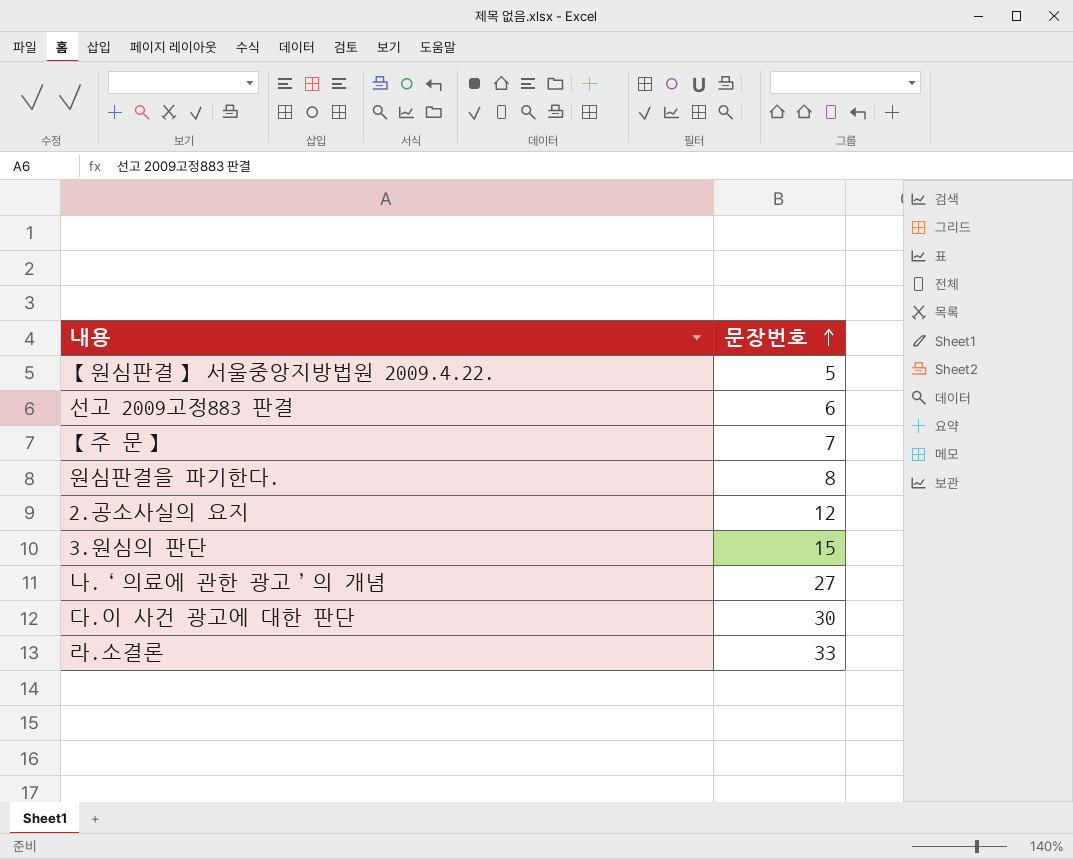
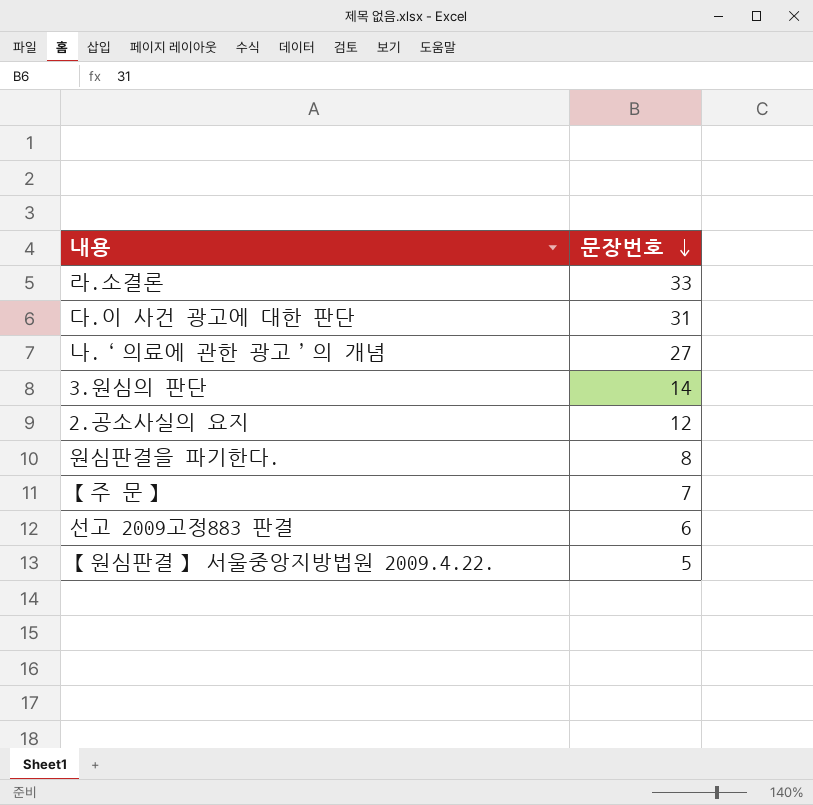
row order: 문장번호 ascending -> 문장번호 descending
다.이 사건 광고에 대한 판단 | 문장번호: 30 -> 31
3.원심의 판단 | 문장번호: 15 -> 14

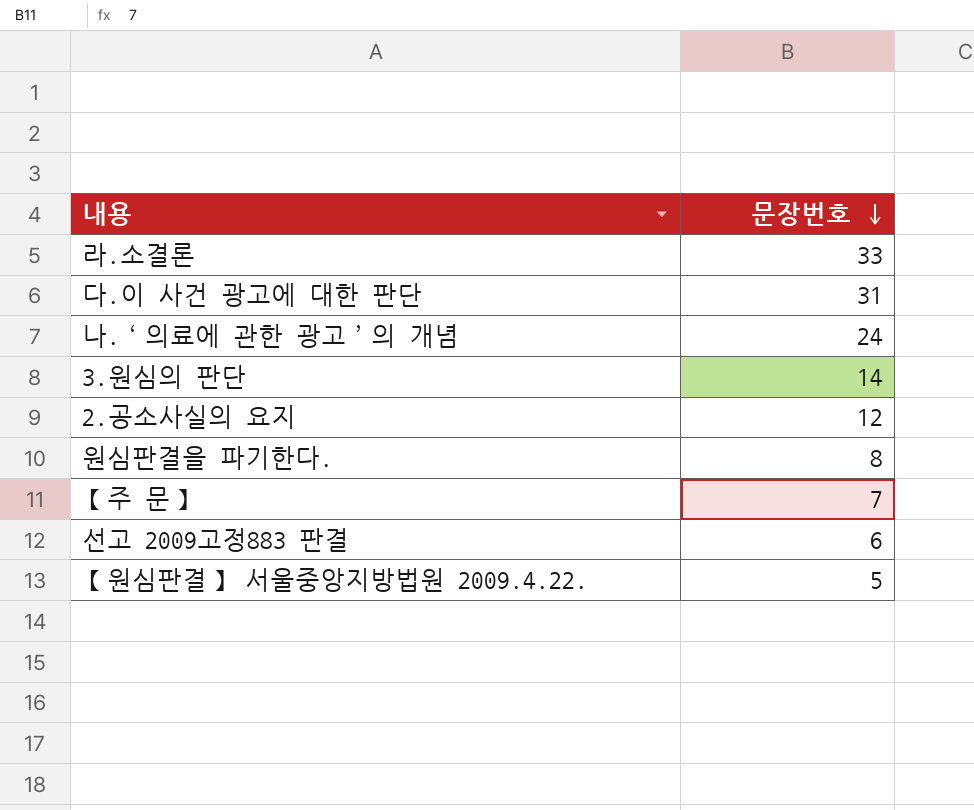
나.‘의료에 관한 광고’의 개념 | 문장번호: 27 -> 24

